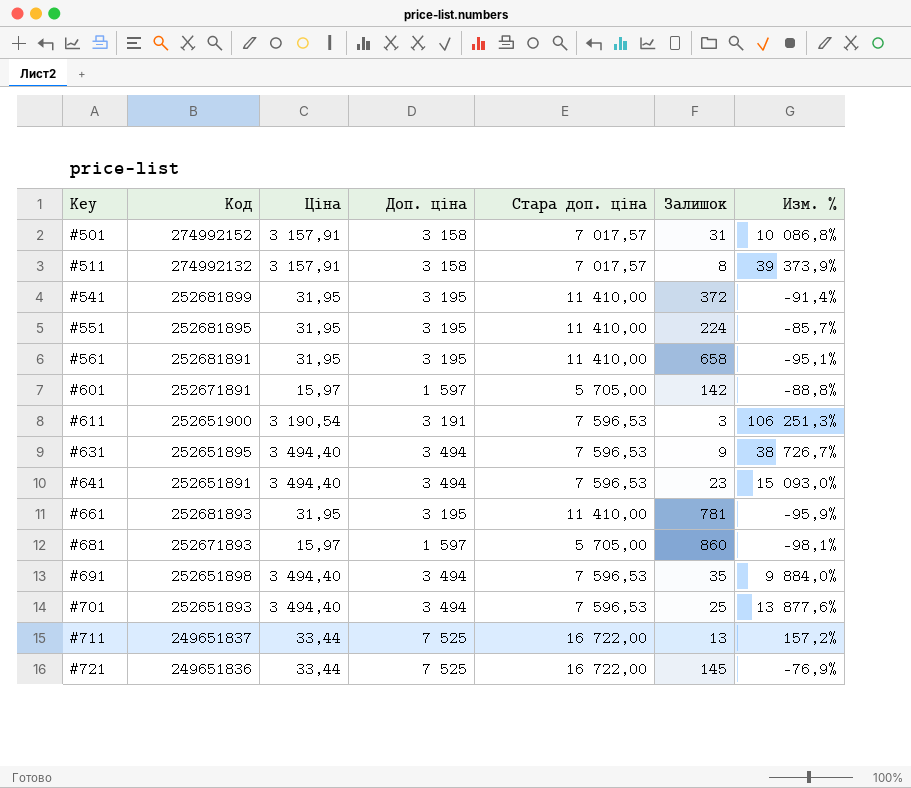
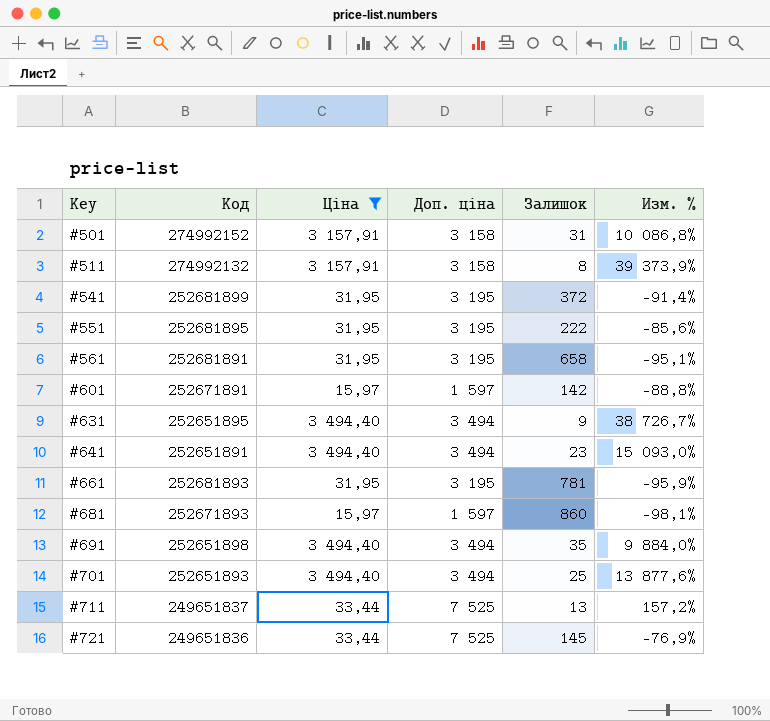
filter: none -> Ціна != 3 190,54
column Стара доп. ціна | position: 5 -> none
#551 | Залишок: 224 -> 222
#551 | Изм. %: -85,7% -> -85,6%

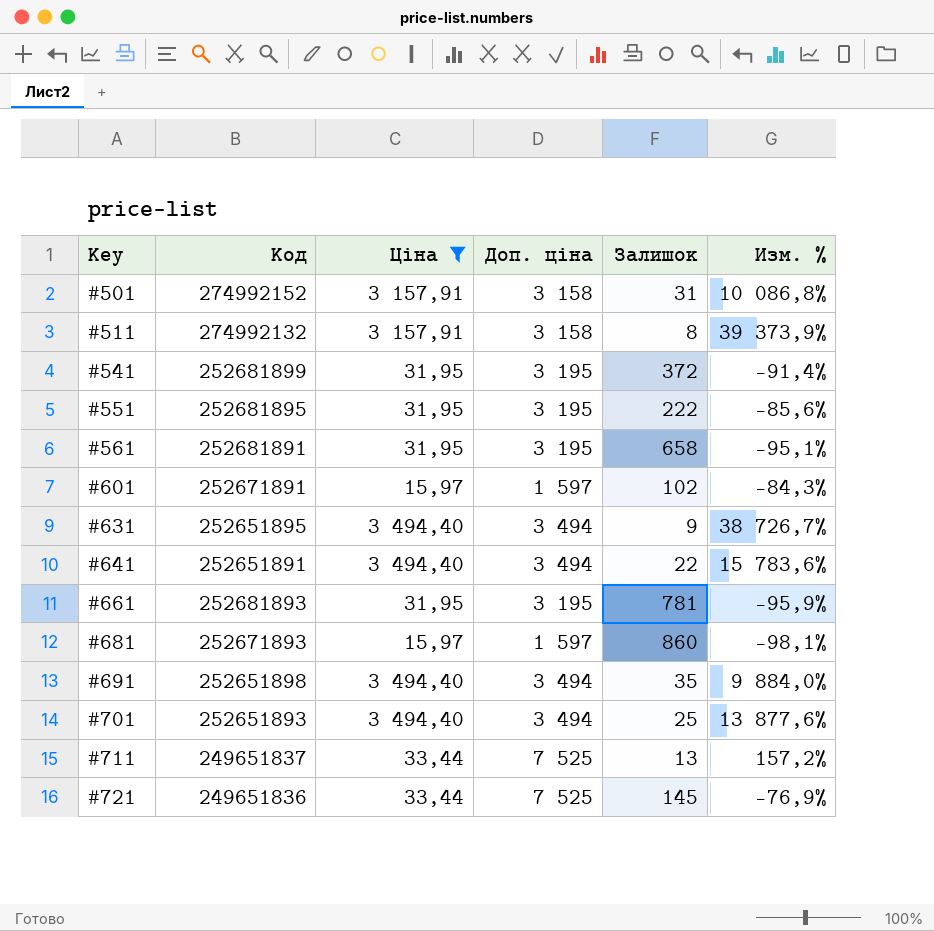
#601 | Залишок: 142 -> 102
#601 | Изм. %: -88,8% -> -84,3%
#641 | Залишок: 23 -> 22
#641 | Изм. %: 15 093,0% -> 15 783,6%

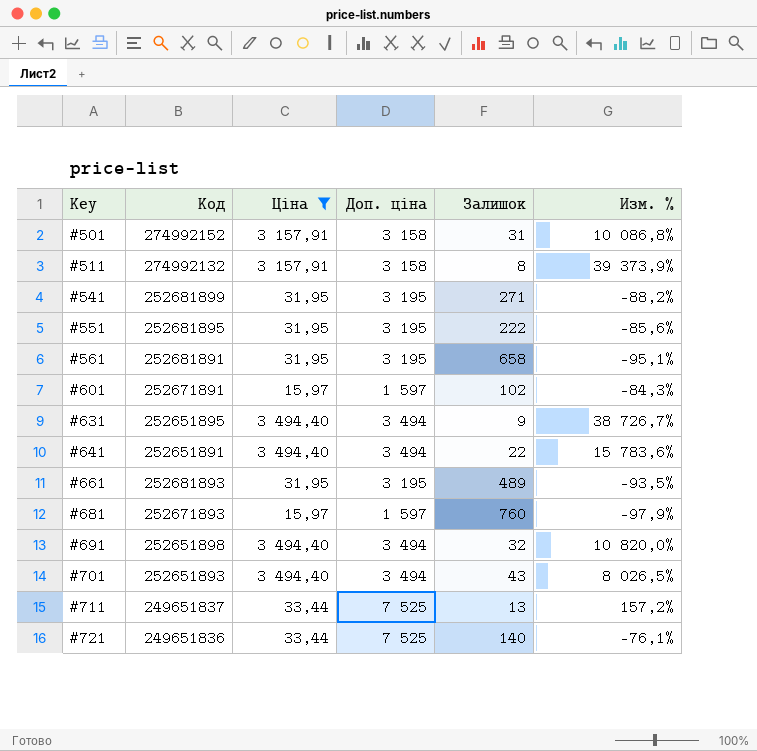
#541 | Залишок: 372 -> 271
#541 | Изм. %: -91,4% -> -88,2%
#661 | Залишок: 781 -> 489
#661 | Изм. %: -95,9% -> -93,5%
#681 | Залишок: 860 -> 760
#681 | Изм. %: -98,1% -> -97,9%
#691 | Залишок: 35 -> 32
#691 | Изм. %: 9 884,0% -> 10 820,0%
#701 | Залишок: 25 -> 43
#701 | Изм. %: 13 877,6% -> 8 026,5%
#721 | Залишок: 145 -> 140
#721 | Изм. %: -76,9% -> -76,1%

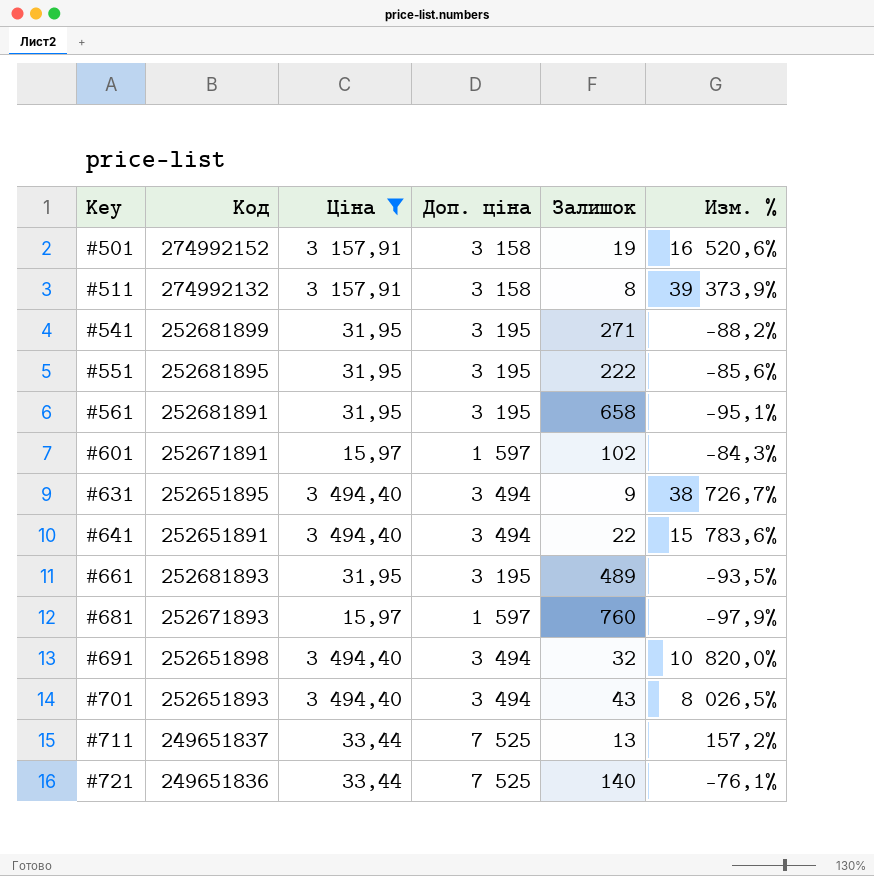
#501 | Залишок: 31 -> 19
#501 | Изм. %: 10 086,8% -> 16 520,6%

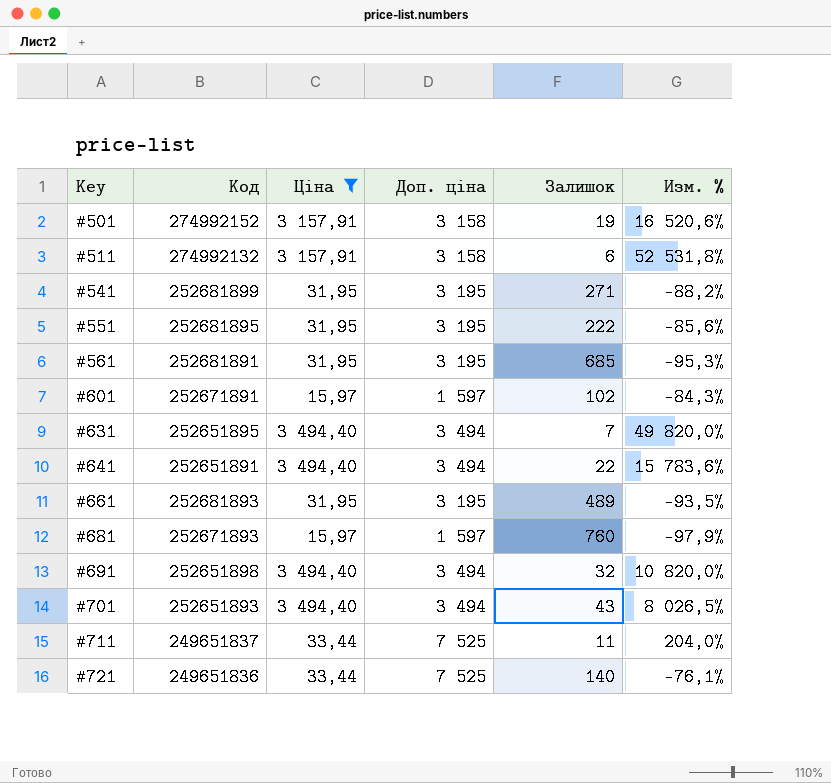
#511 | Залишок: 8 -> 6
#511 | Изм. %: 39 373,9% -> 52 531,8%
#561 | Залишок: 658 -> 685
#561 | Изм. %: -95,1% -> -95,3%
#631 | Залишок: 9 -> 7
#631 | Изм. %: 38 726,7% -> 49 820,0%
#711 | Залишок: 13 -> 11
#711 | Изм. %: 157,2% -> 204,0%

